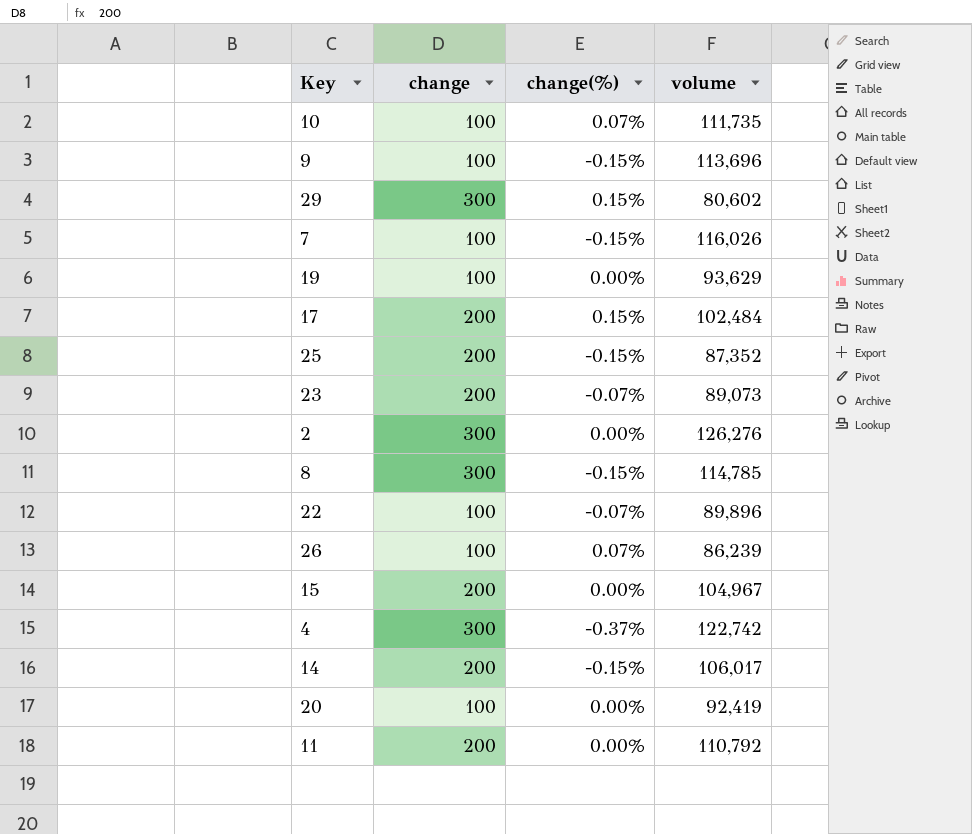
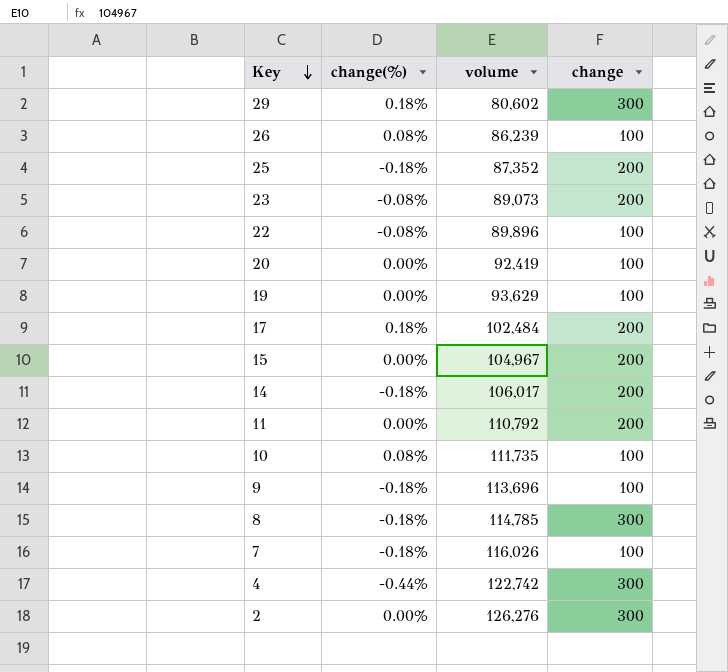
row order: none -> Key descending
column change | position: 2 -> 4
29 | change(%): 0.15% -> 0.18%
26 | change(%): 0.07% -> 0.08%
25 | change(%): -0.15% -> -0.18%
23 | change(%): -0.07% -> -0.08%
22 | change(%): -0.07% -> -0.08%
17 | change(%): 0.15% -> 0.18%
14 | change(%): -0.15% -> -0.18%
10 | change(%): 0.07% -> 0.08%
9 | change(%): -0.15% -> -0.18%
8 | change(%): -0.15% -> -0.18%
7 | change(%): -0.15% -> -0.18%
4 | change(%): -0.37% -> -0.44%

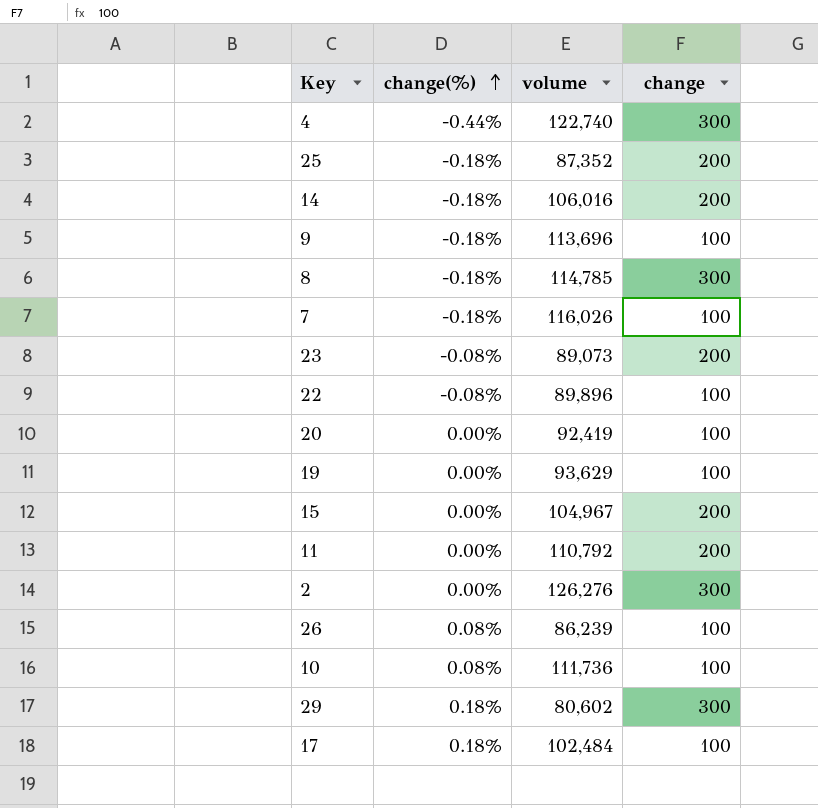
row order: Key descending -> change(%) ascending
4 | volume: 122,742 -> 122,740
14 | volume: 106,017 -> 106,016
10 | volume: 111,735 -> 111,736
17 | change: 200 -> 100

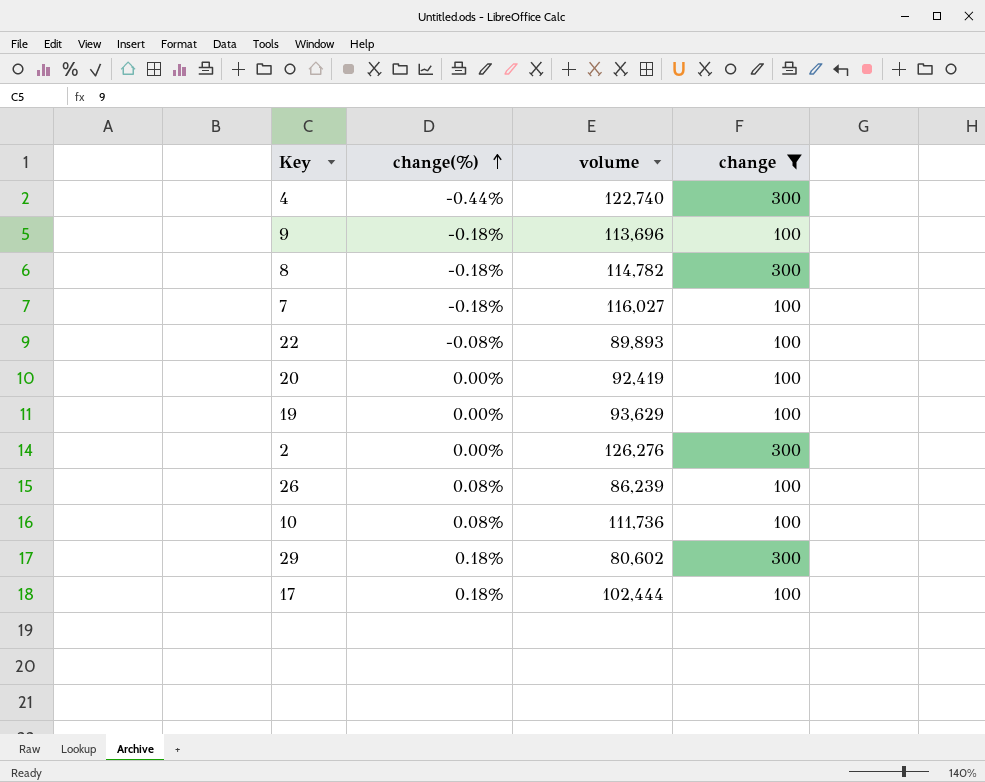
filter: none -> change != 200
8 | volume: 114,785 -> 114,782
7 | volume: 116,026 -> 116,027
22 | volume: 89,896 -> 89,893
17 | volume: 102,484 -> 102,444

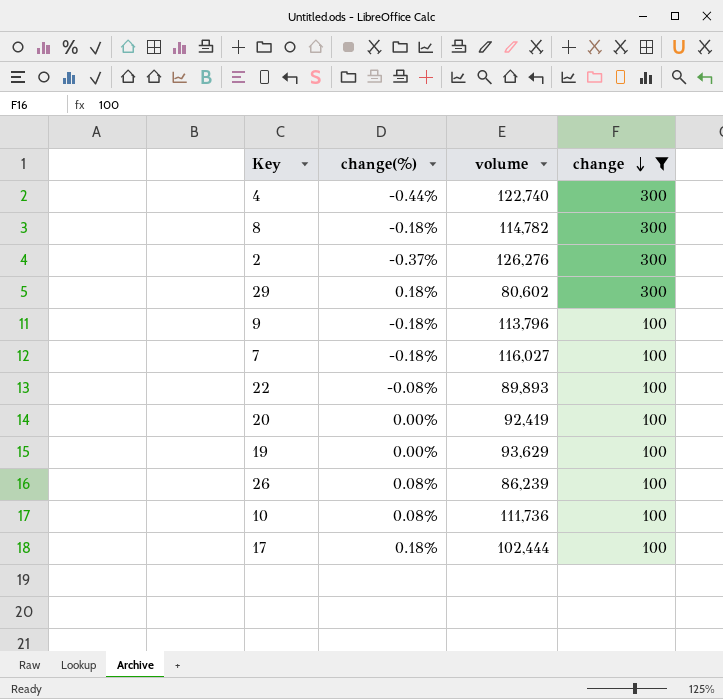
row order: change(%) ascending -> change descending
2 | change(%): 0.00% -> -0.37%
9 | volume: 113,696 -> 113,796

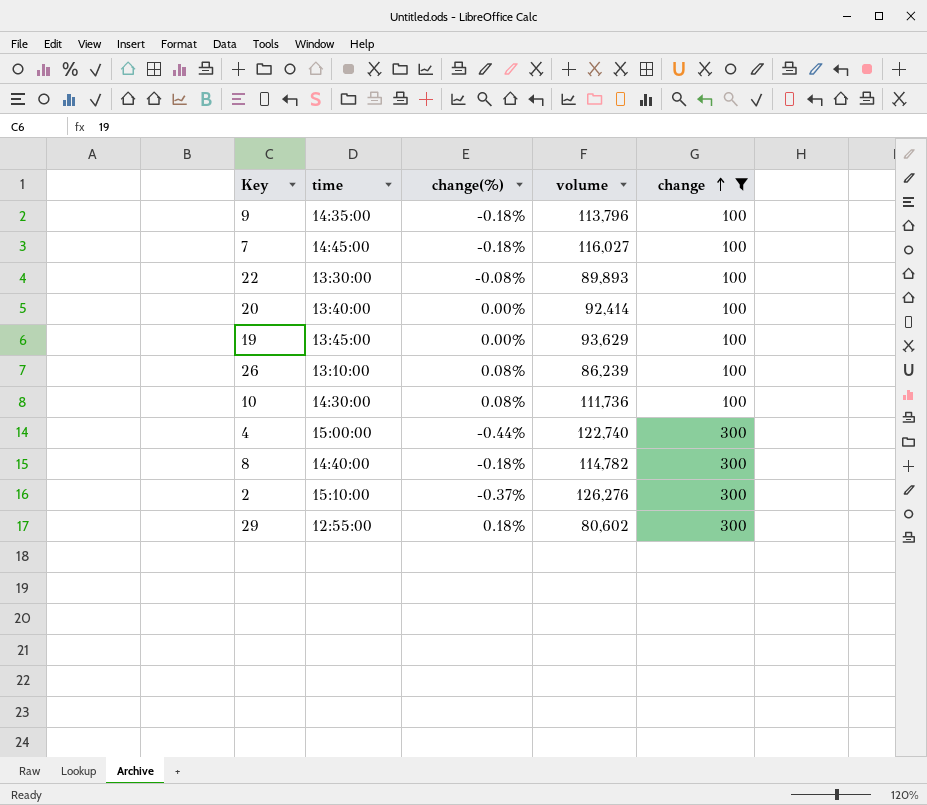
row order: change descending -> change ascending
column time | position: none -> 2
row 17: 0.18% | 102,444 | 100 -> none
20 | volume: 92,419 -> 92,414

